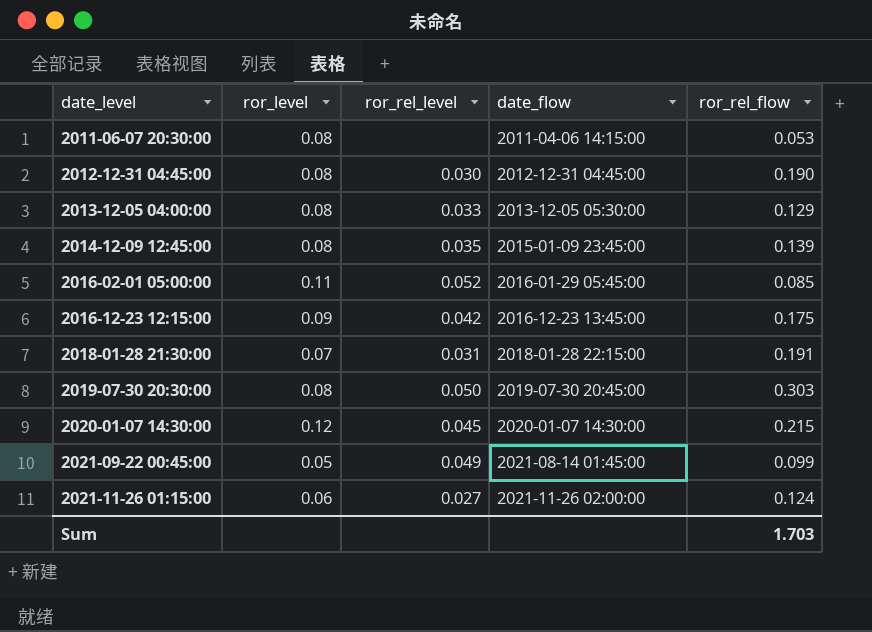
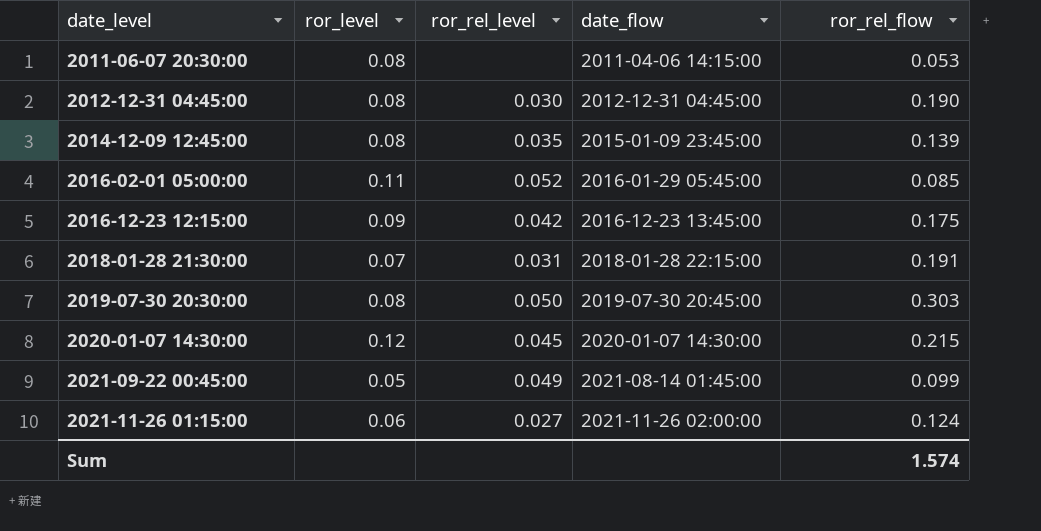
row 2013-12-05 04:00:00: 0.08 | 0.033 | 2013-12-05 05:30:00 | 0.129 -> none
Sum | ror_rel_flow: 1.703 -> 1.574

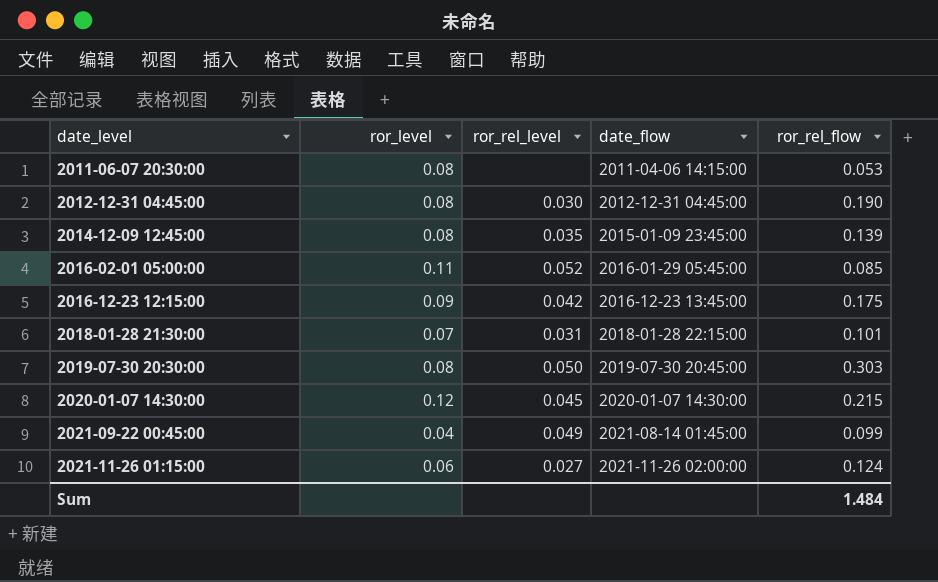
2018-01-28 21:30:00 | ror_rel_flow: 0.191 -> 0.101
2021-09-22 00:45:00 | ror_level: 0.05 -> 0.04
Sum | ror_rel_flow: 1.574 -> 1.484

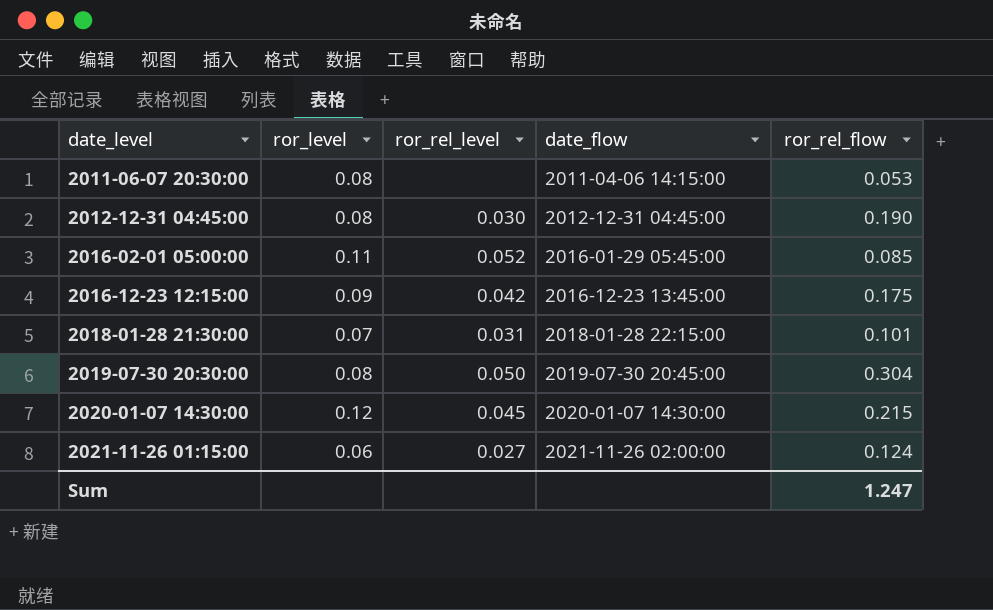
row 2014-12-09 12:45:00: 0.08 | 0.035 | 2015-01-09 23:45:00 | 0.139 -> none
row 2021-09-22 00:45:00: 0.04 | 0.049 | 2021-08-14 01:45:00 | 0.099 -> none
2019-07-30 20:30:00 | ror_rel_flow: 0.303 -> 0.304
Sum | ror_rel_flow: 1.484 -> 1.247

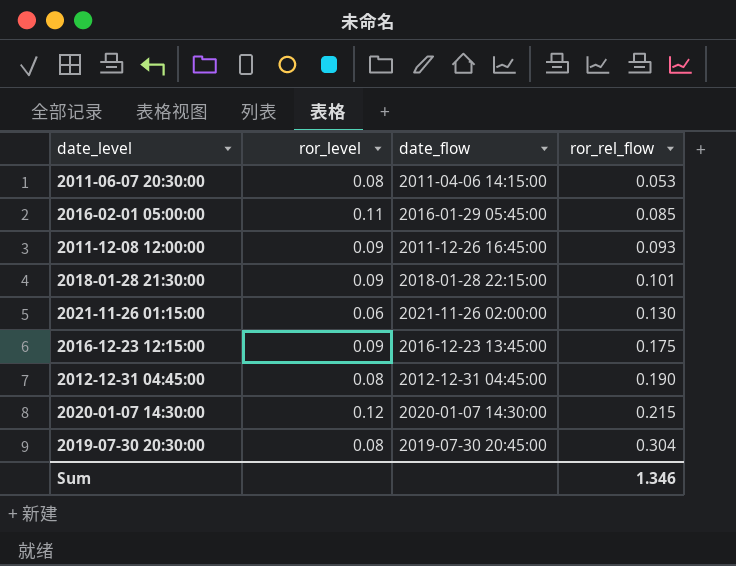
row order: date_level ascending -> ror_rel_flow ascending
column ror_rel_level | position: 3 -> none
row 2011-12-08 12:00:00: none -> 0.09 | 2011-12-26 16:45:00 | 0.093
2018-01-28 21:30:00 | ror_level: 0.07 -> 0.09
2021-11-26 01:15:00 | ror_rel_flow: 0.124 -> 0.130
Sum | ror_rel_flow: 1.247 -> 1.346

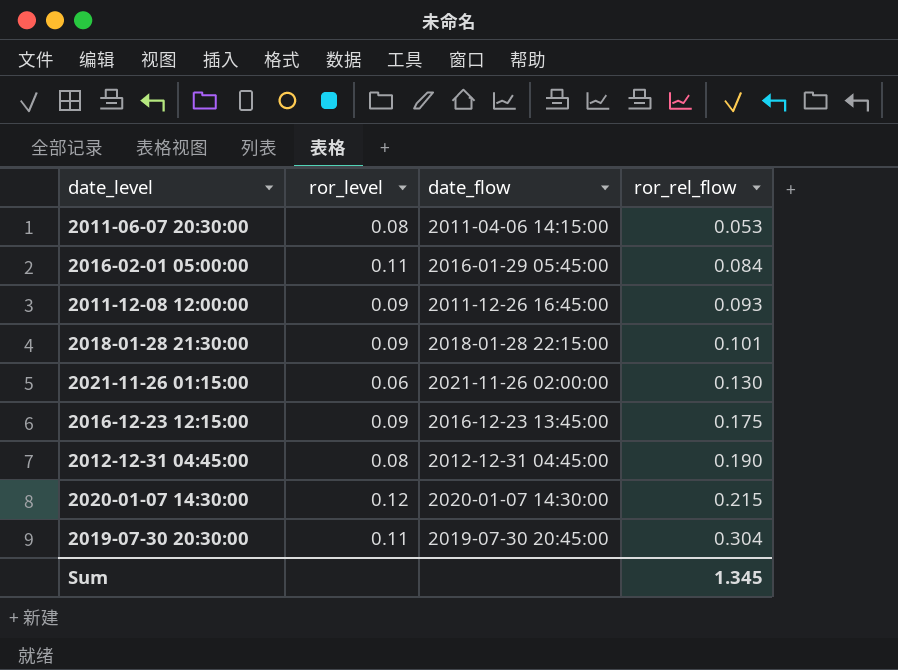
2016-02-01 05:00:00 | ror_rel_flow: 0.085 -> 0.084
2019-07-30 20:30:00 | ror_level: 0.08 -> 0.11
Sum | ror_rel_flow: 1.346 -> 1.345

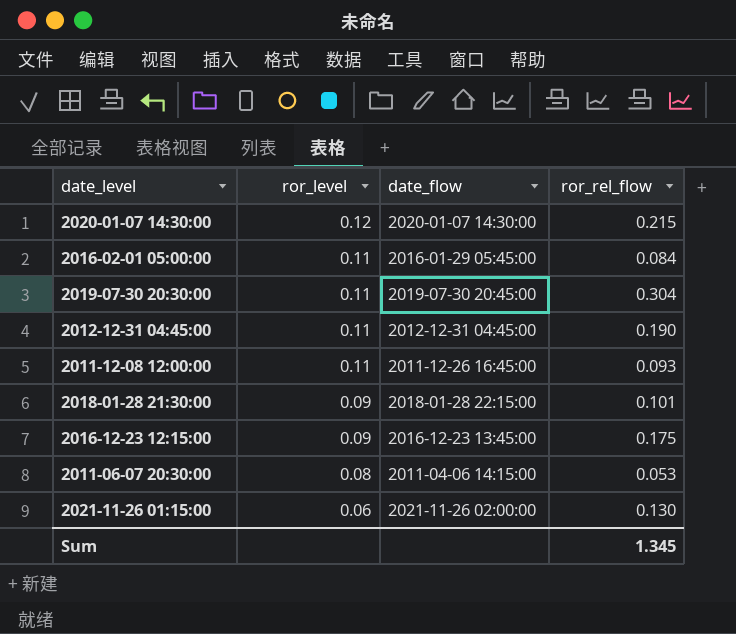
row order: ror_rel_flow ascending -> ror_level descending
2012-12-31 04:45:00 | ror_level: 0.08 -> 0.11
2011-12-08 12:00:00 | ror_level: 0.09 -> 0.11

